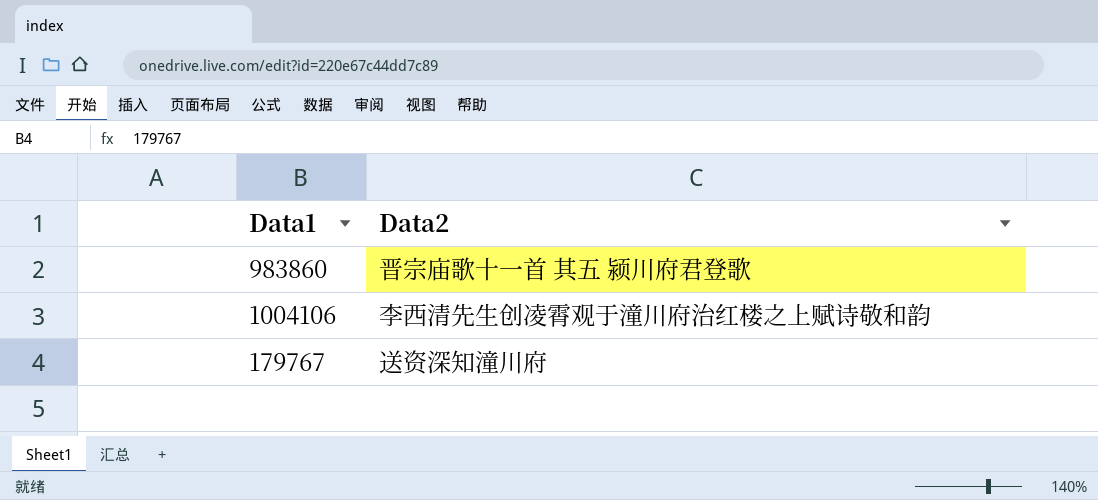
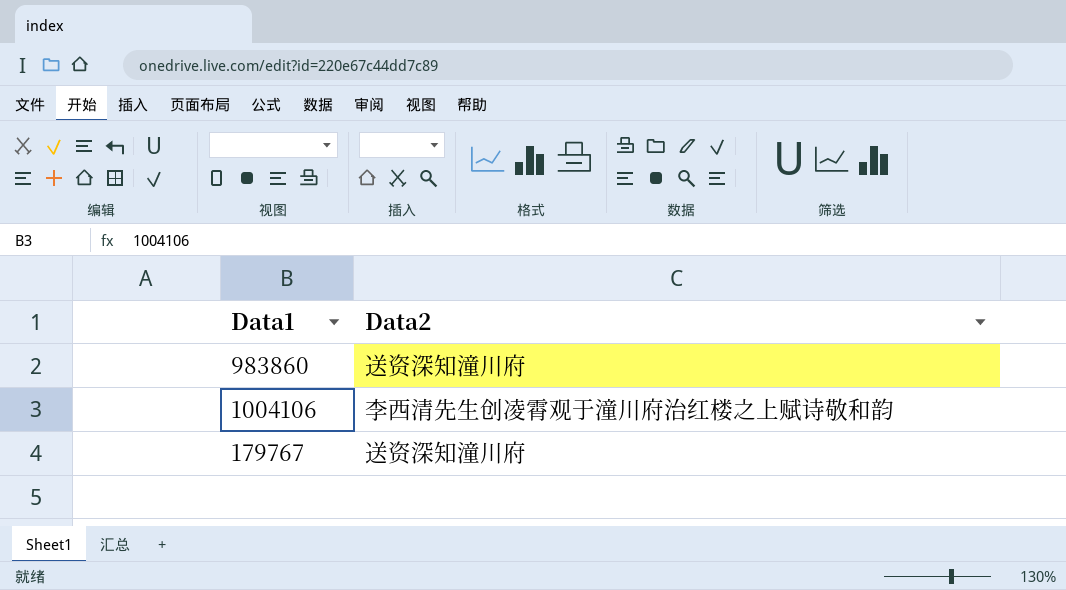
983860 | Data2: 晋宗庙歌十一首 其五 颍川府君登歌 -> 送资深知潼川府

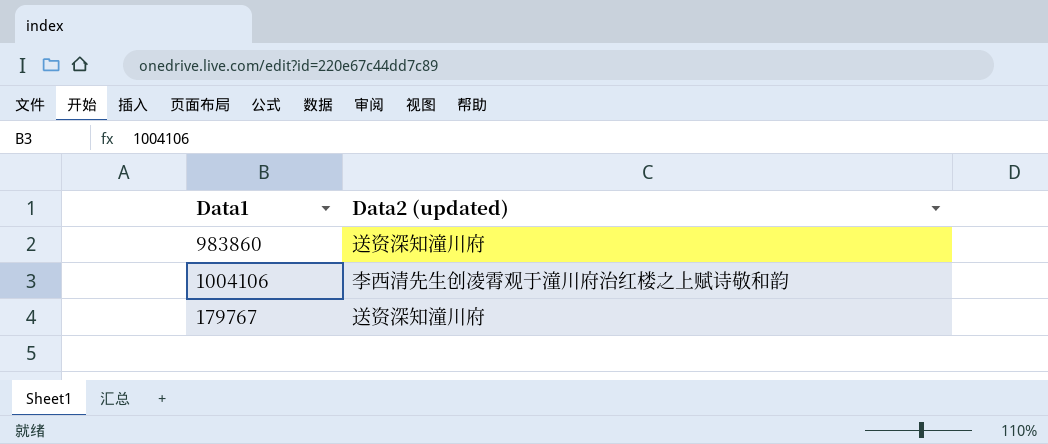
column name: Data2 -> Data2 (updated)

